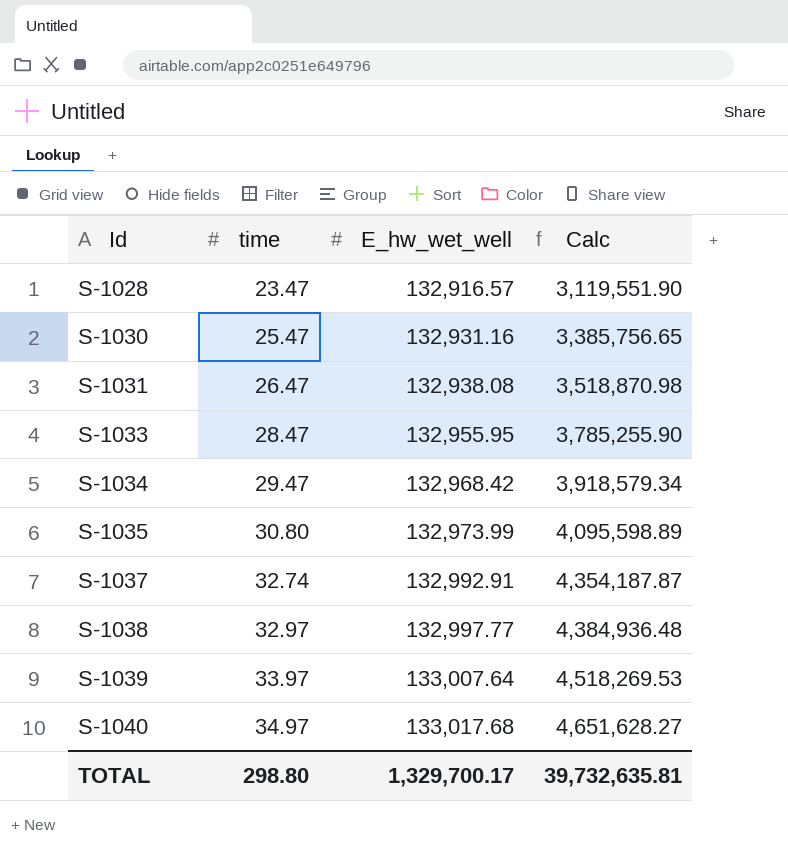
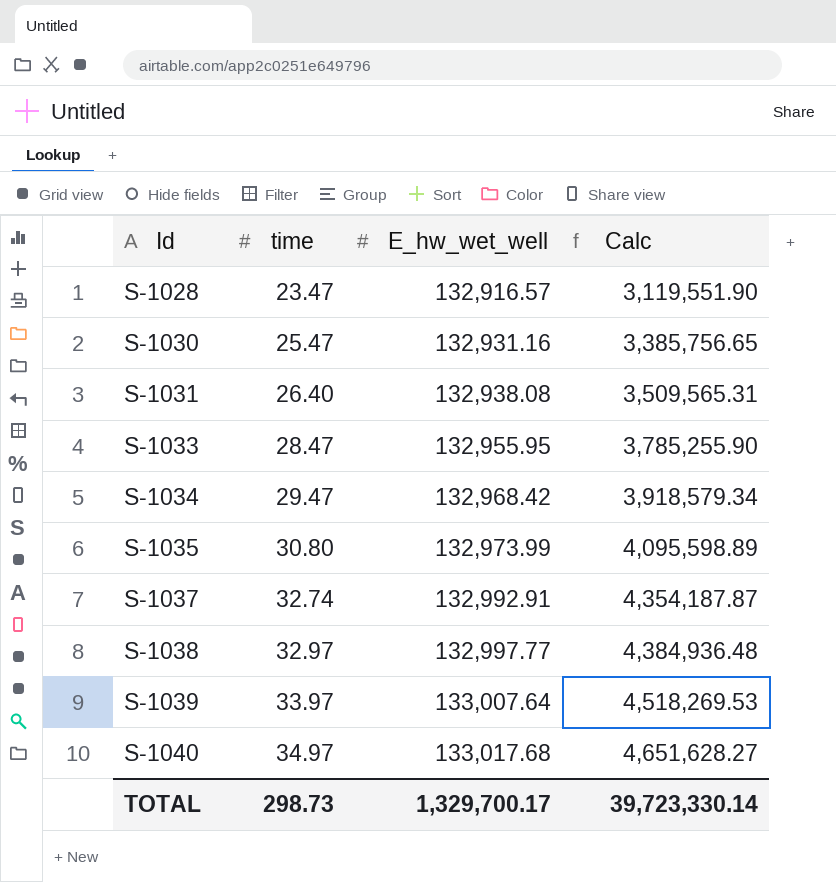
S-1031 | time: 26.47 -> 26.40
S-1031 | Calc: 3,518,870.98 -> 3,509,565.31
TOTAL | time: 298.80 -> 298.73
TOTAL | Calc: 39,732,635.81 -> 39,723,330.14

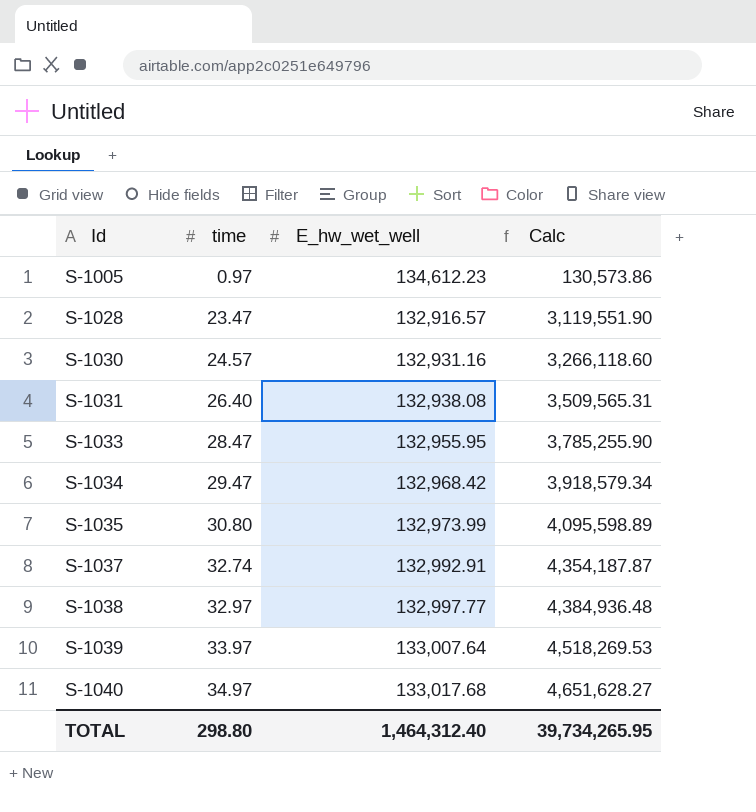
row S-1005: none -> 0.97 | 134,612.23 | 130,573.86
S-1030 | time: 25.47 -> 24.57
S-1030 | Calc: 3,385,756.65 -> 3,266,118.60
TOTAL | time: 298.73 -> 298.80
TOTAL | E_hw_wet_well: 1,329,700.17 -> 1,464,312.40
TOTAL | Calc: 39,723,330.14 -> 39,734,265.95

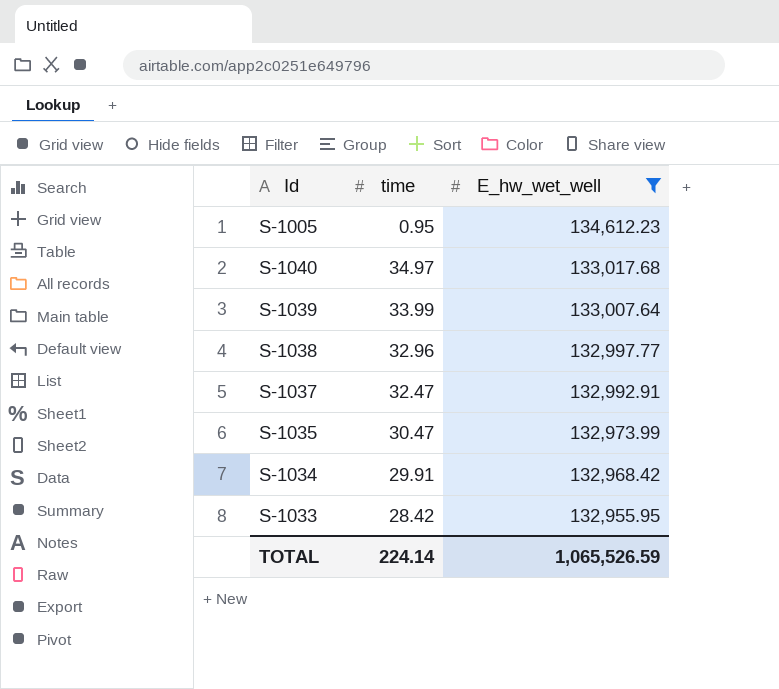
filter: none -> E_hw_wet_well >= 132,955.95
row order: Id ascending -> E_hw_wet_well descending
column Calc | formula: [time] * [E_hw_wet_well] -> none
S-1005 | time: 0.97 -> 0.95
S-1039 | time: 33.97 -> 33.99
S-1038 | time: 32.97 -> 32.96
S-1037 | time: 32.74 -> 32.47
S-1035 | time: 30.80 -> 30.47
S-1034 | time: 29.47 -> 29.91
S-1033 | time: 28.47 -> 28.42
TOTAL | time: 298.80 -> 224.14
TOTAL | E_hw_wet_well: 1,464,312.40 -> 1,065,526.59

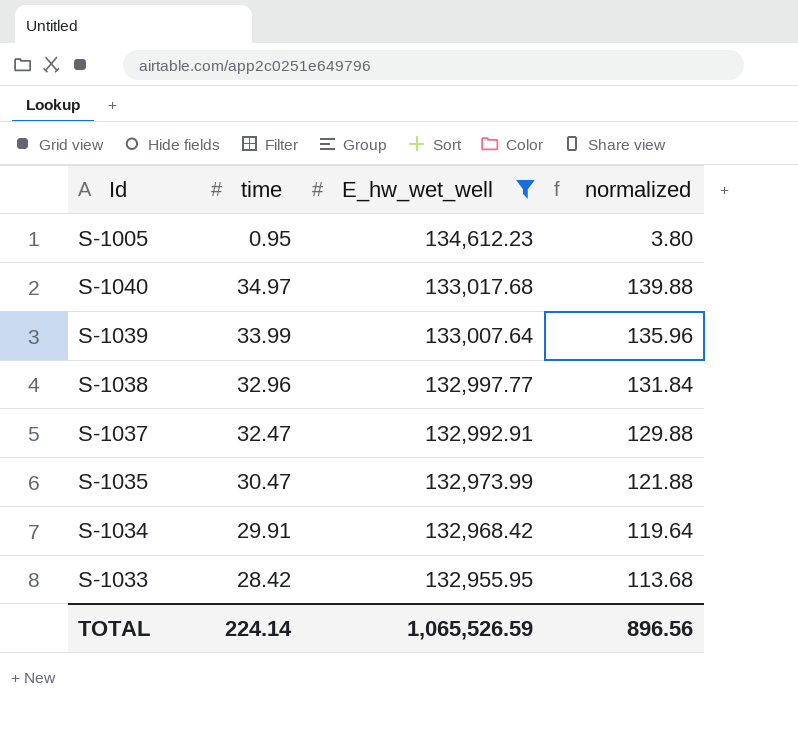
column normalized | formula: none -> [time] * 4

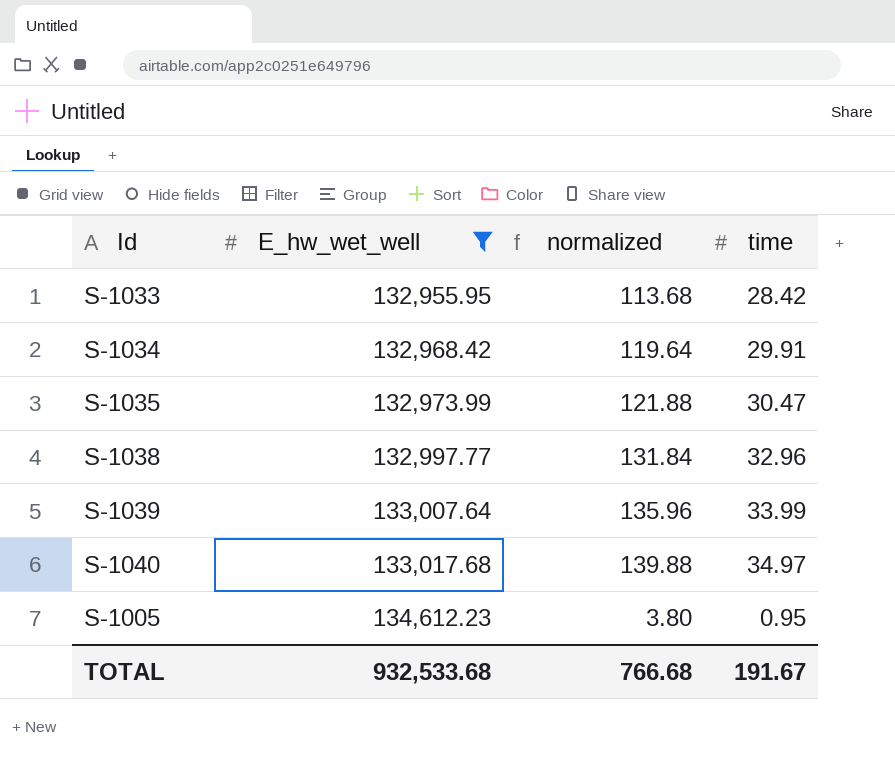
row order: E_hw_wet_well descending -> E_hw_wet_well ascending
column time | position: 2 -> 4
row S-1037: 32.47 | 132,992.91 | 129.88 -> none
TOTAL | E_hw_wet_well: 1,065,526.59 -> 932,533.68
TOTAL | normalized: 896.56 -> 766.68
TOTAL | time: 224.14 -> 191.67

